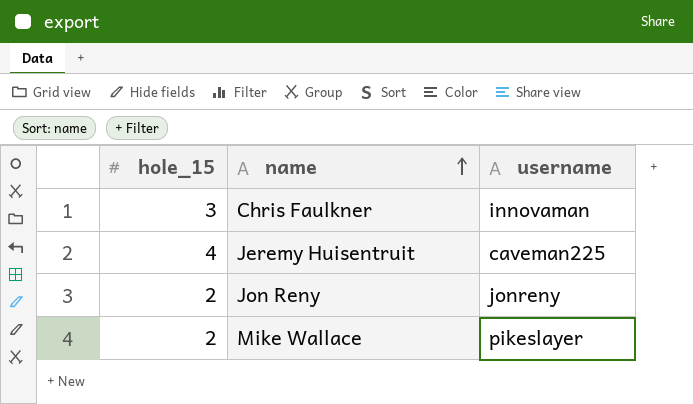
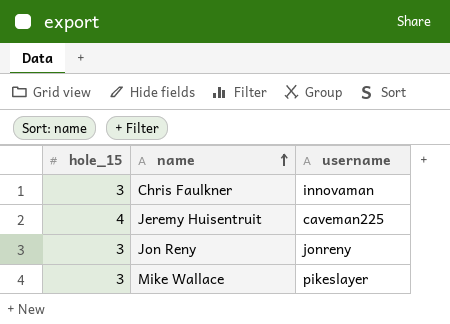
Jon Reny | hole_15: 2 -> 3
Mike Wallace | hole_15: 2 -> 3

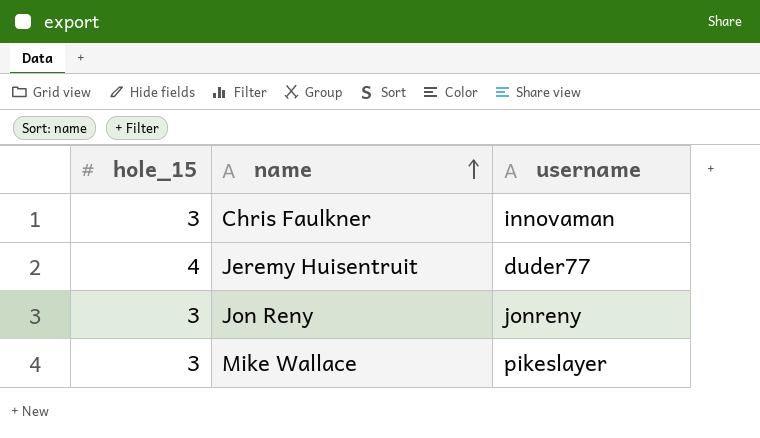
Jeremy Huisentruit | username: caveman225 -> duder77

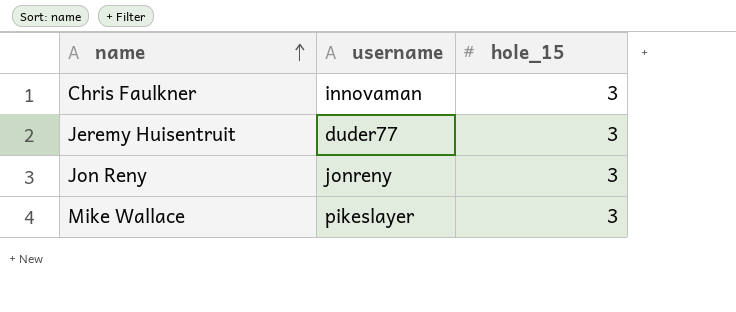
column hole_15 | position: 1 -> 3
Jeremy Huisentruit | hole_15: 4 -> 3

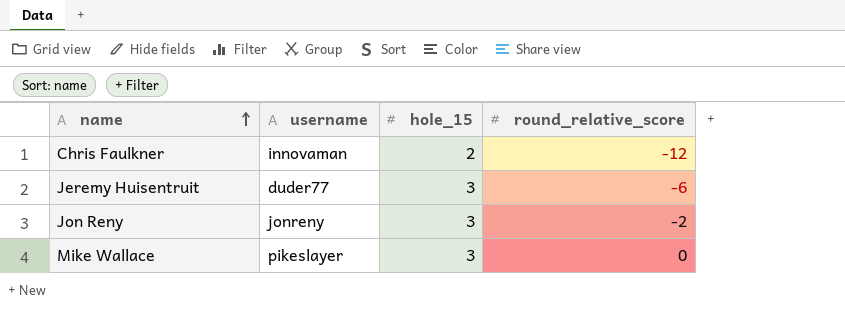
column round_relative_score | position: none -> 4
Chris Faulkner | hole_15: 3 -> 2

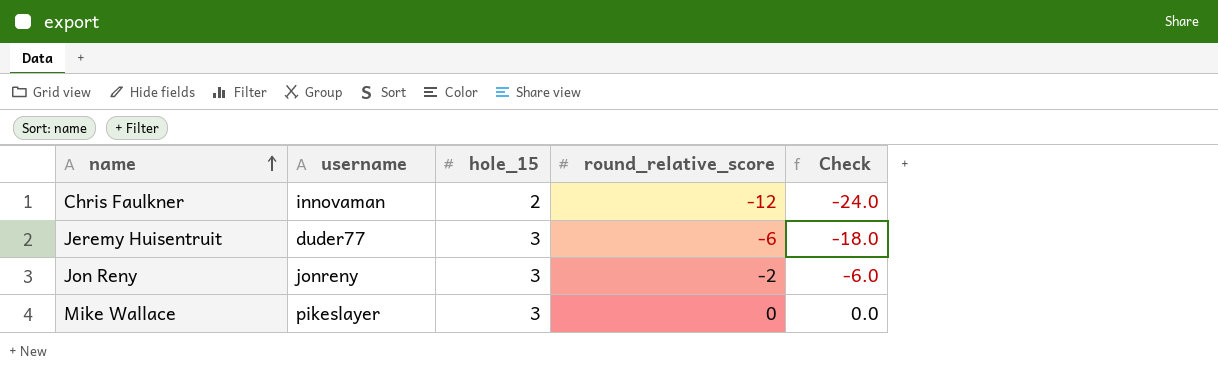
column Check | formula: none -> [hole_15] * [round_relative_score]

